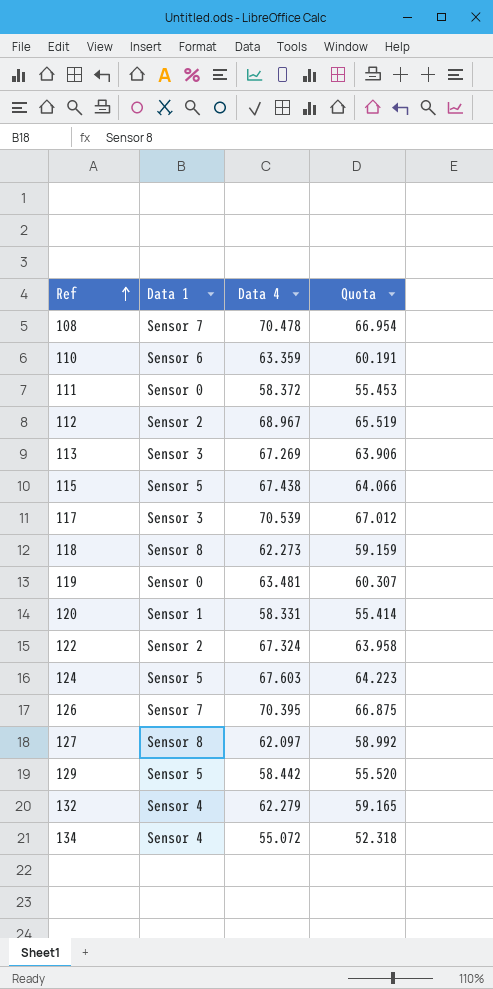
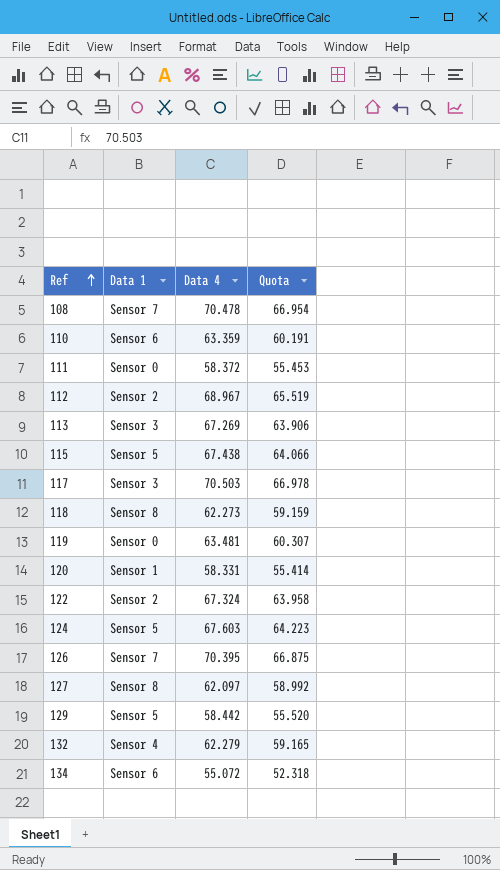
117 | Data 4: 70.539 -> 70.503
117 | Quota: 67.012 -> 66.978
134 | Data 1: Sensor 4 -> Sensor 6

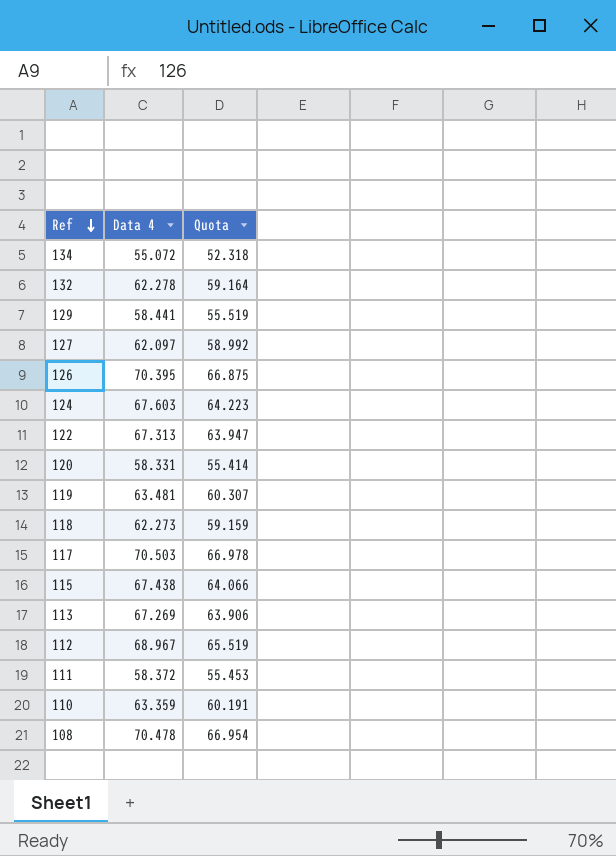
row order: Ref ascending -> Ref descending
column Data 1 | position: 2 -> none
132 | Data 4: 62.279 -> 62.278
132 | Quota: 59.165 -> 59.164
129 | Data 4: 58.442 -> 58.441
129 | Quota: 55.520 -> 55.519
122 | Data 4: 67.324 -> 67.313
122 | Quota: 63.958 -> 63.947

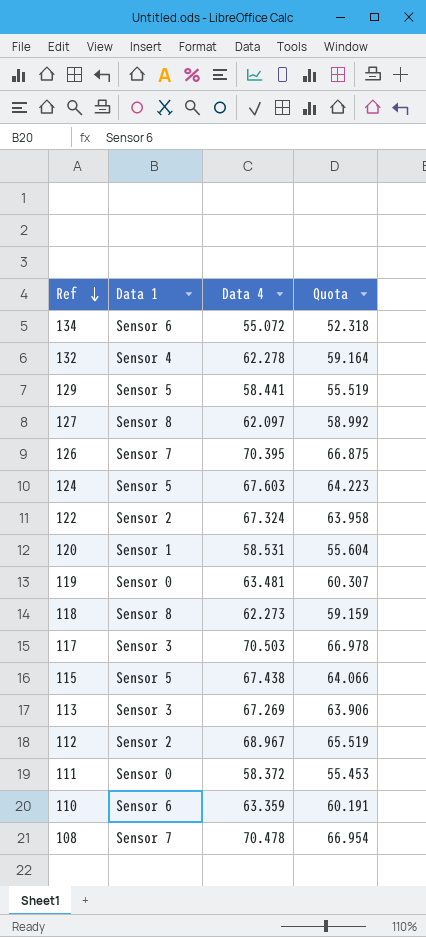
column Data 1 | position: none -> 2
122 | Data 4: 67.313 -> 67.324
122 | Quota: 63.947 -> 63.958
120 | Data 4: 58.331 -> 58.531
120 | Quota: 55.414 -> 55.604

